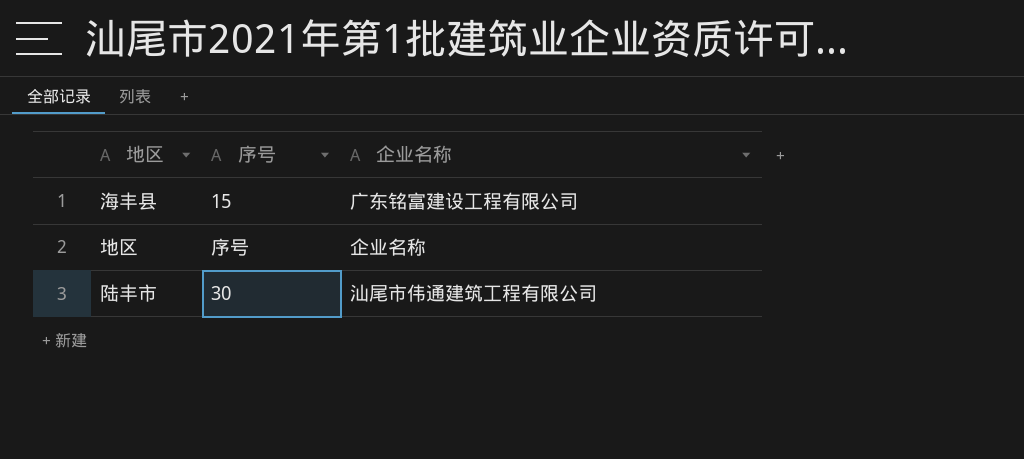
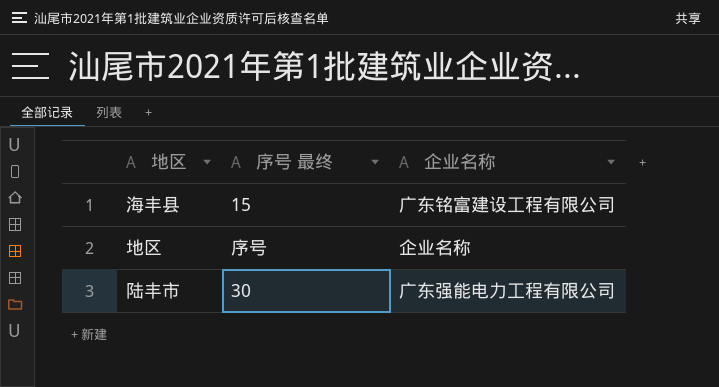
column name: 序号 -> 序号 最终
陆丰市 | 企业名称: 汕尾市伟通建筑工程有限公司 -> 广东强能电力工程有限公司

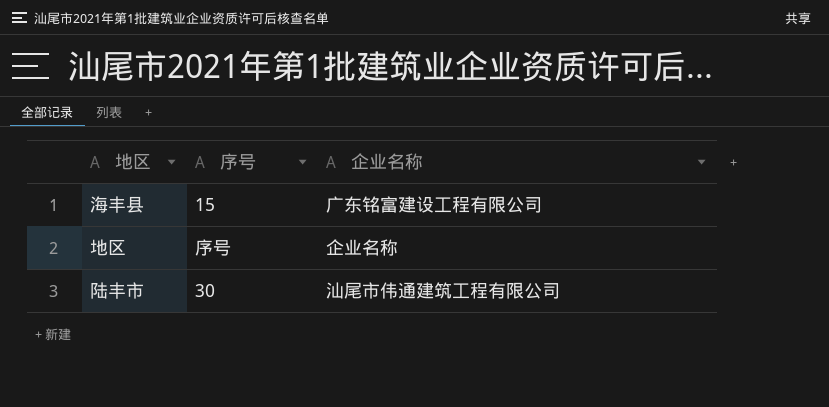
column name: 序号 最终 -> 序号
陆丰市 | 企业名称: 广东强能电力工程有限公司 -> 汕尾市伟通建筑工程有限公司

